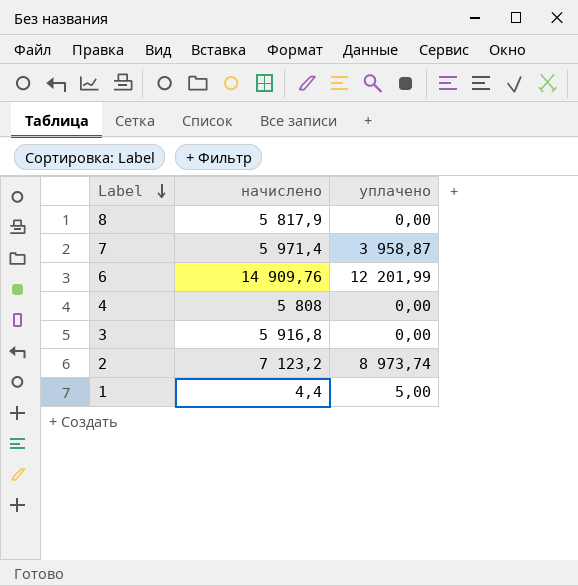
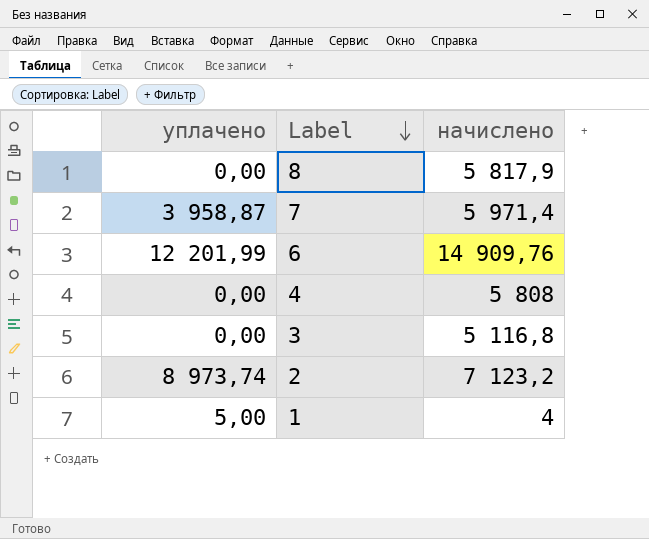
column уплачено | position: 3 -> 1
3 | начислено: 5 916,8 -> 5 116,8
1 | начислено: 4,4 -> 4

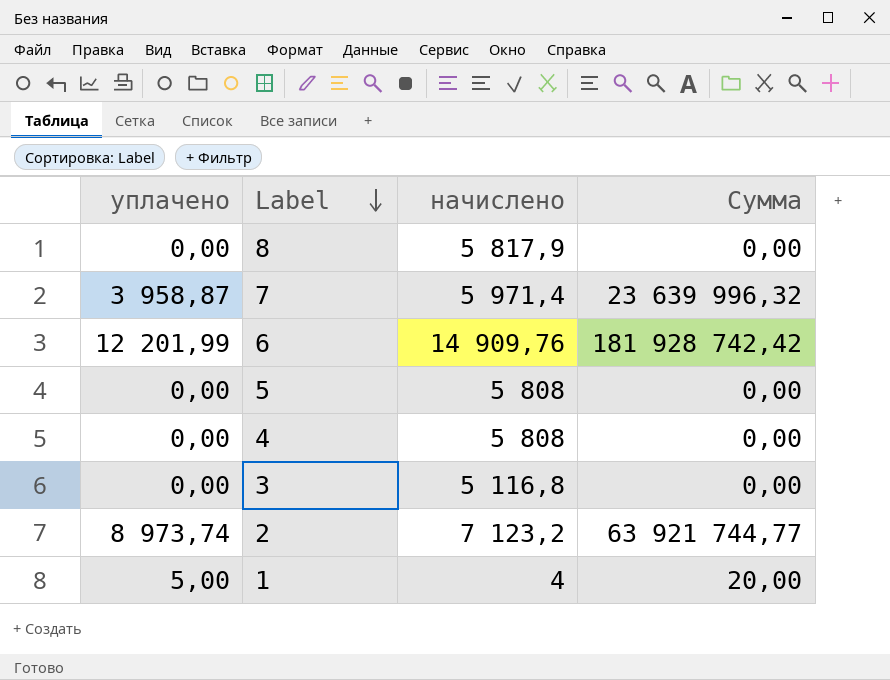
column Сумма | formula: none -> [уплачено] * [начислено]
row 5: none -> 0,00 | 5 808 | 0,00

